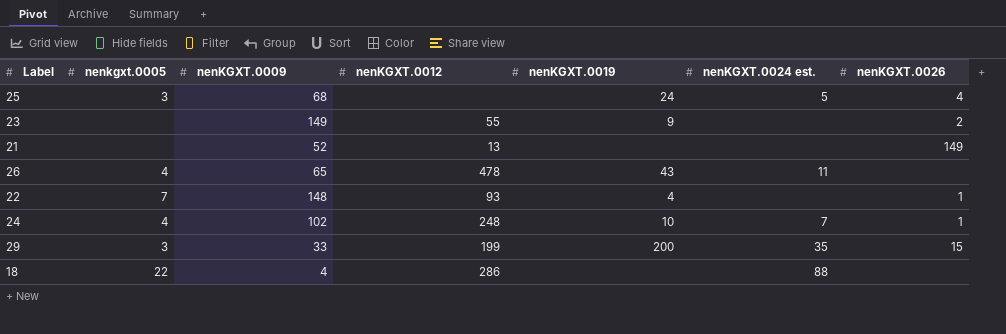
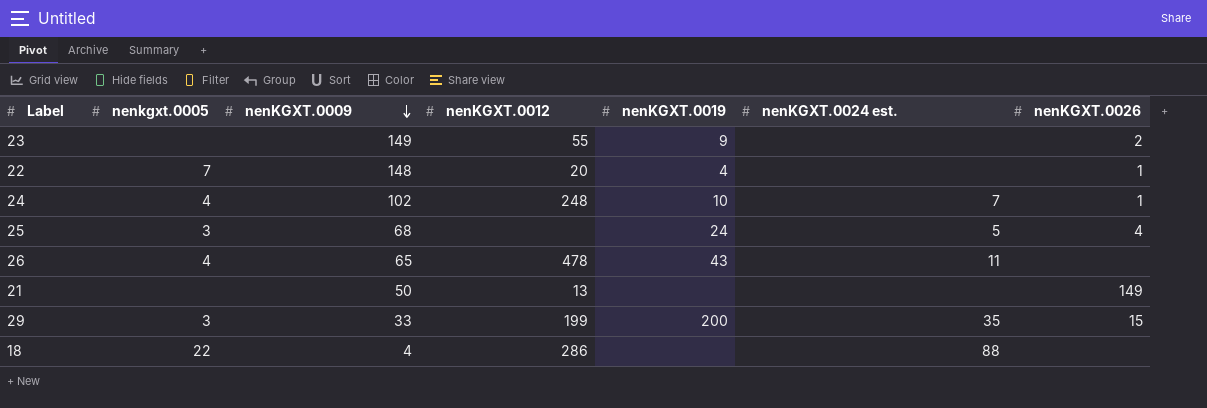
row order: none -> nenKGXT.0009 descending
22 | nenKGXT.0012: 93 -> 20
21 | nenKGXT.0009: 52 -> 50

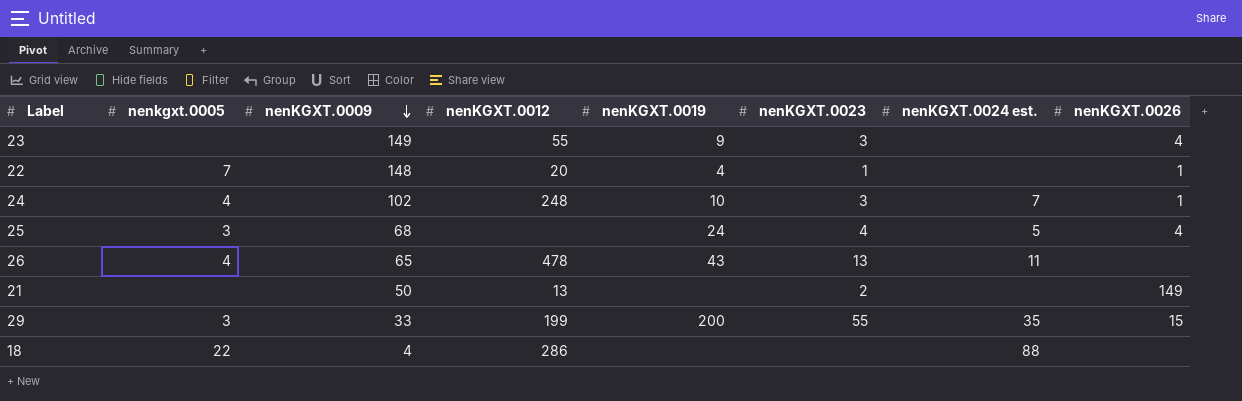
column nenKGXT.0023 | position: none -> 6
23 | nenKGXT.0026: 2 -> 4

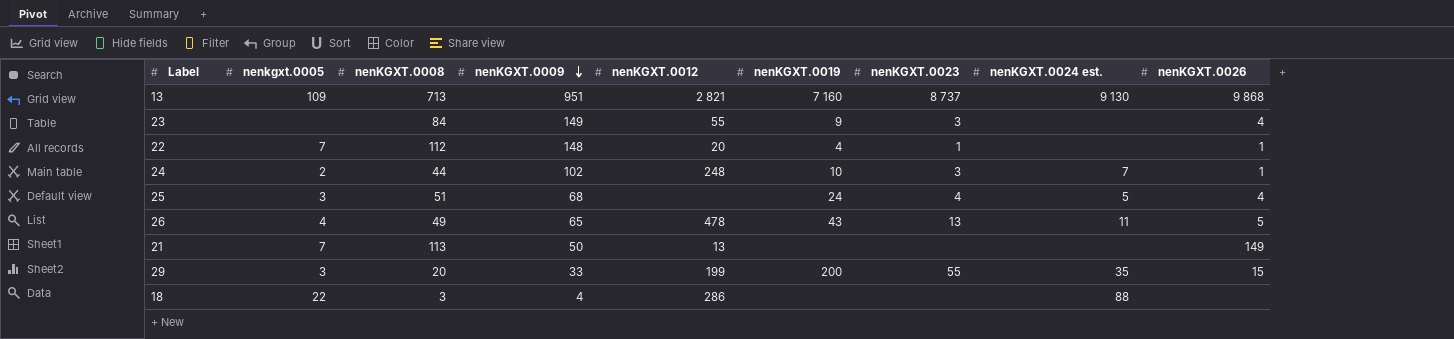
column nenKGXT.0008 | position: none -> 3
row 13: none -> 109 | 713 | 951 | 2 821 | 7 160 | 8 737 | 9 130 | 9 868
24 | nenkgxt.0005: 4 -> 2
26 | nenKGXT.0026: none -> 5
21 | nenkgxt.0005: none -> 7
21 | nenKGXT.0023: 2 -> none

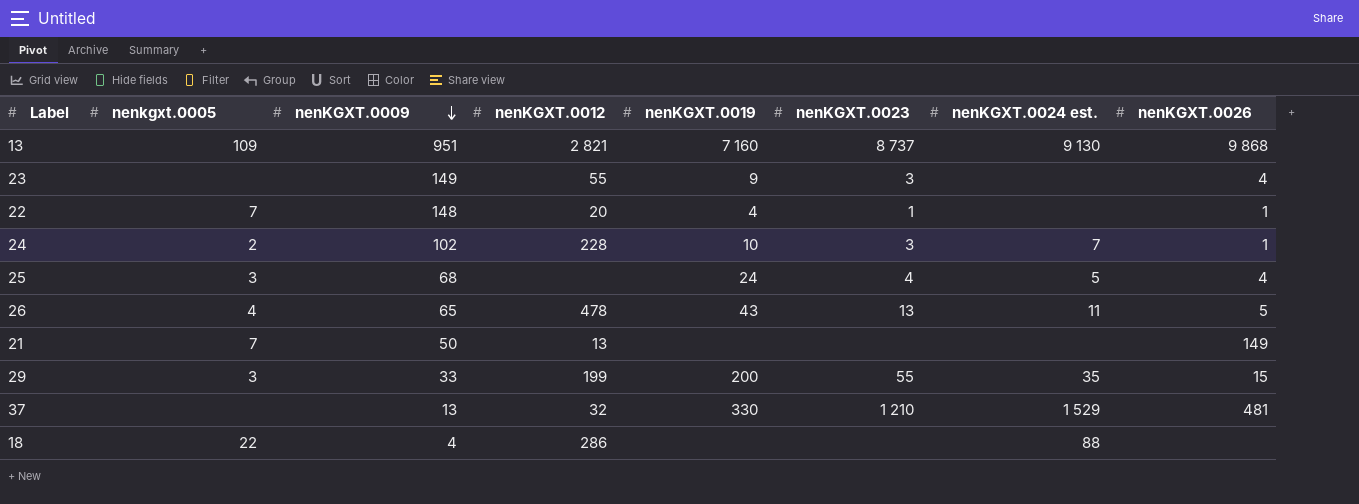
column nenKGXT.0008 | position: 3 -> none
24 | nenKGXT.0012: 248 -> 228
row 37: none -> none | 13 | 32 | 330 | 1 210 | 1 529 | 481

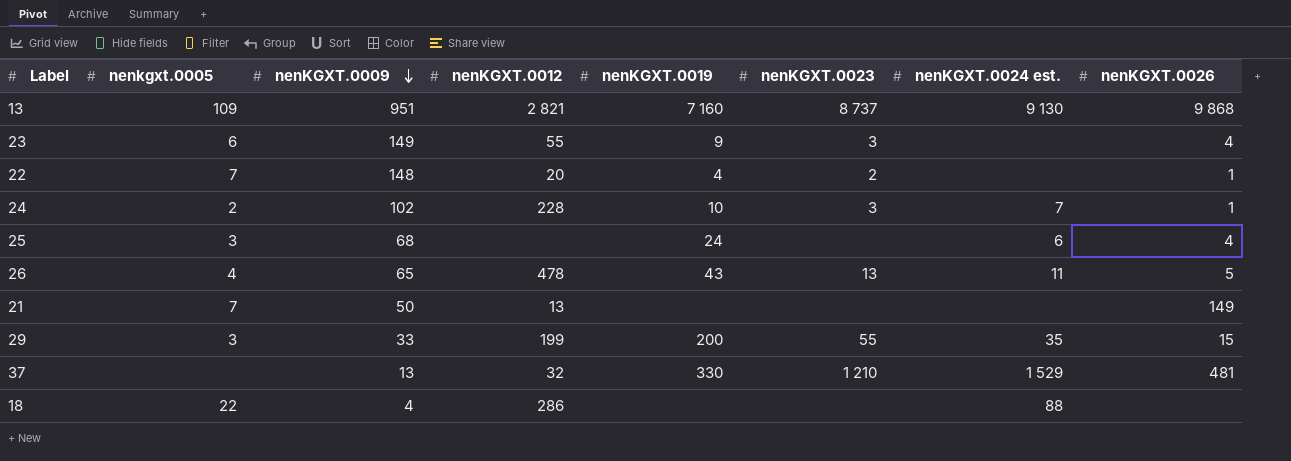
23 | nenkgxt.0005: none -> 6
22 | nenKGXT.0023: 1 -> 2
25 | nenKGXT.0023: 4 -> none
25 | nenKGXT.0024 est.: 5 -> 6

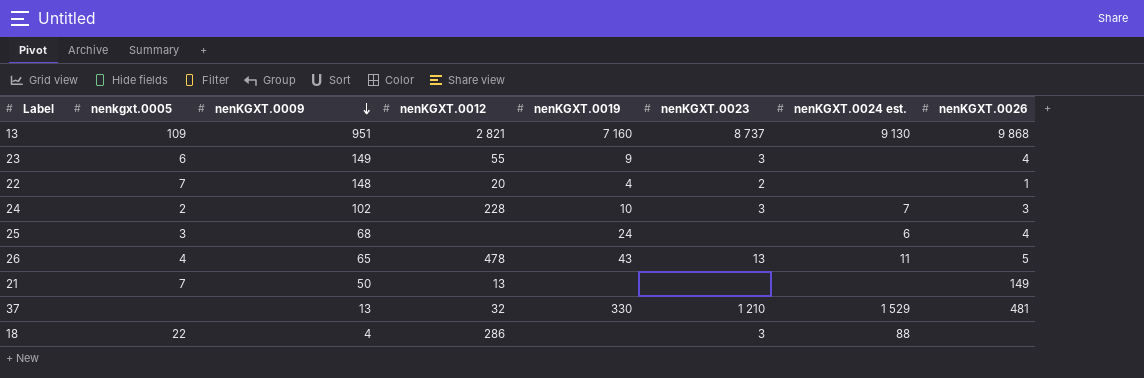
row 29: 3 | 33 | 199 | 200 | 55 | 35 | 15 -> none
24 | nenKGXT.0026: 1 -> 3
18 | nenKGXT.0023: none -> 3

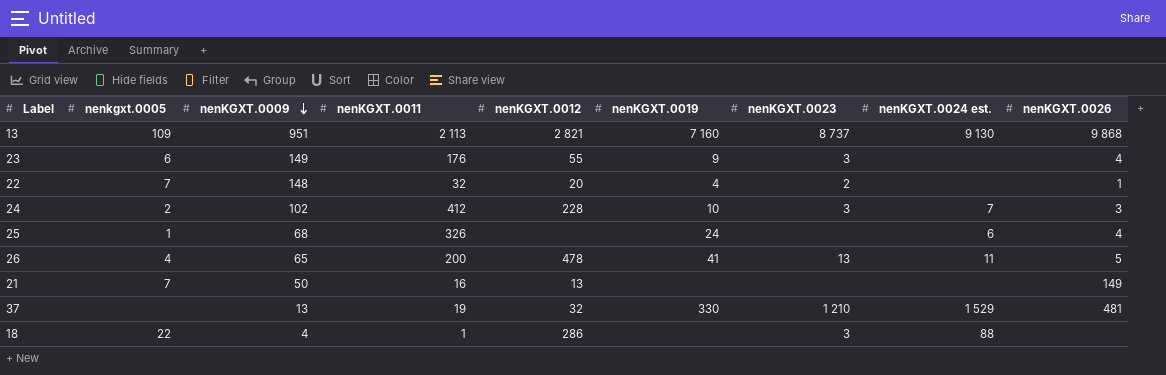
column nenKGXT.0011 | position: none -> 4
25 | nenkgxt.0005: 3 -> 1
26 | nenKGXT.0019: 43 -> 41

